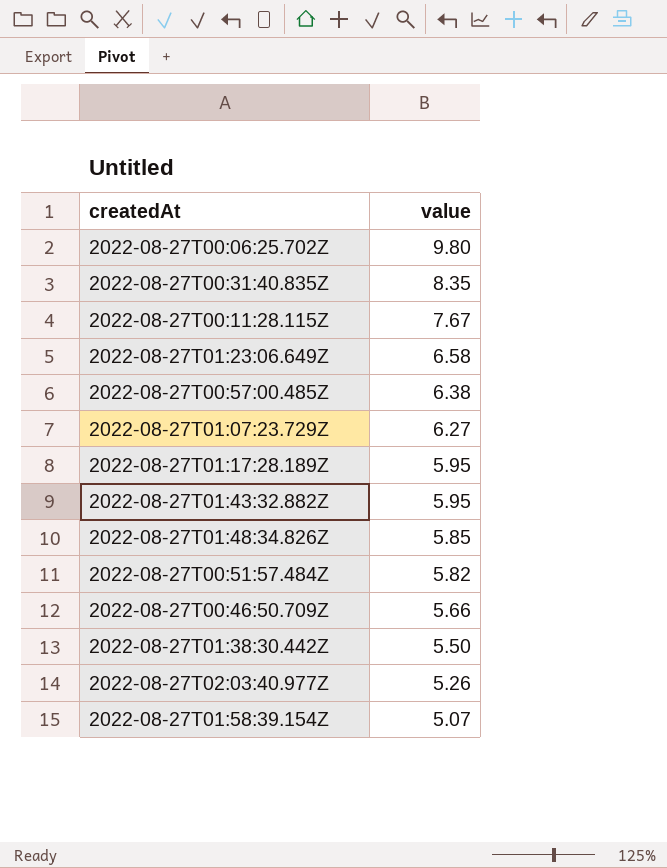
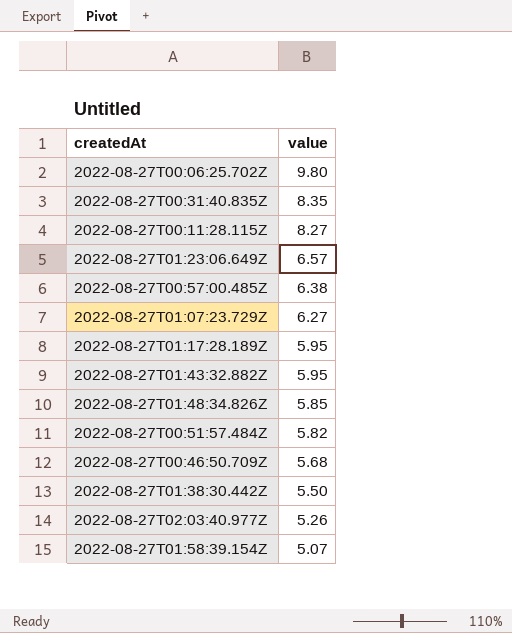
2022-08-27T00:11:28.115Z | value: 7.67 -> 8.27
2022-08-27T01:23:06.649Z | value: 6.58 -> 6.57
2022-08-27T00:46:50.709Z | value: 5.66 -> 5.68

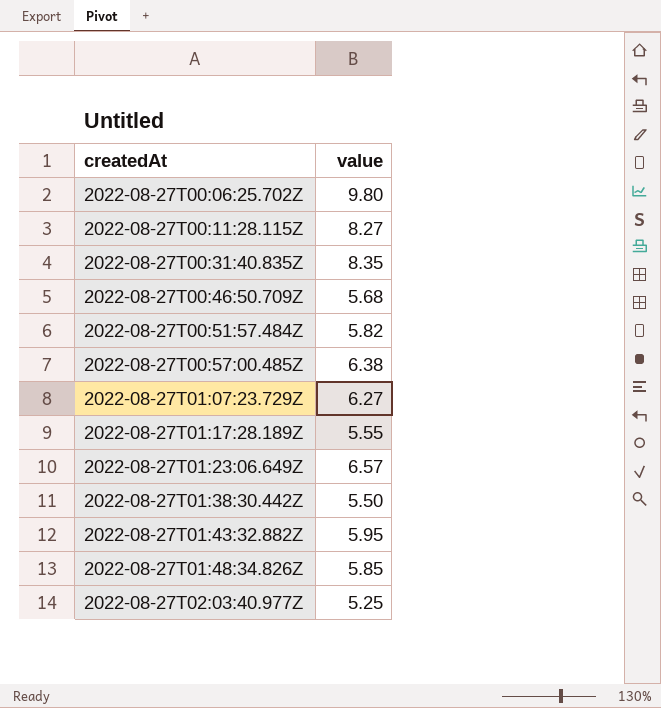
row order: value descending -> createdAt ascending
row 2022-08-27T01:58:39.154Z: 5.07 -> none
2022-08-27T01:17:28.189Z | value: 5.95 -> 5.55
2022-08-27T02:03:40.977Z | value: 5.26 -> 5.25

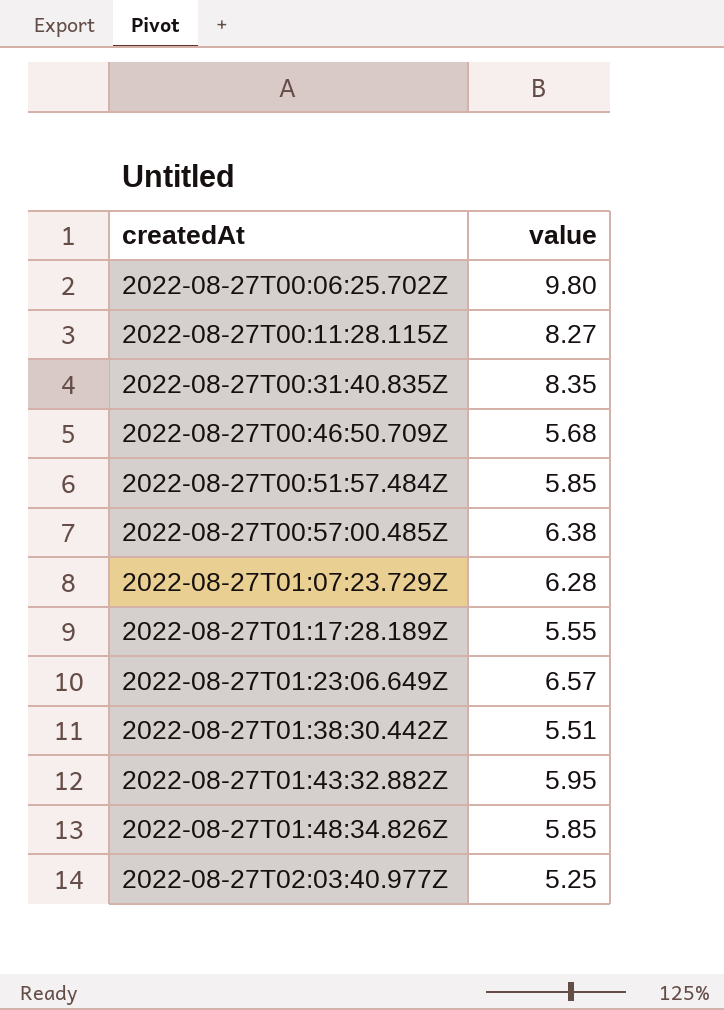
2022-08-27T00:51:57.484Z | value: 5.82 -> 5.85
2022-08-27T01:07:23.729Z | value: 6.27 -> 6.28
2022-08-27T01:38:30.442Z | value: 5.50 -> 5.51

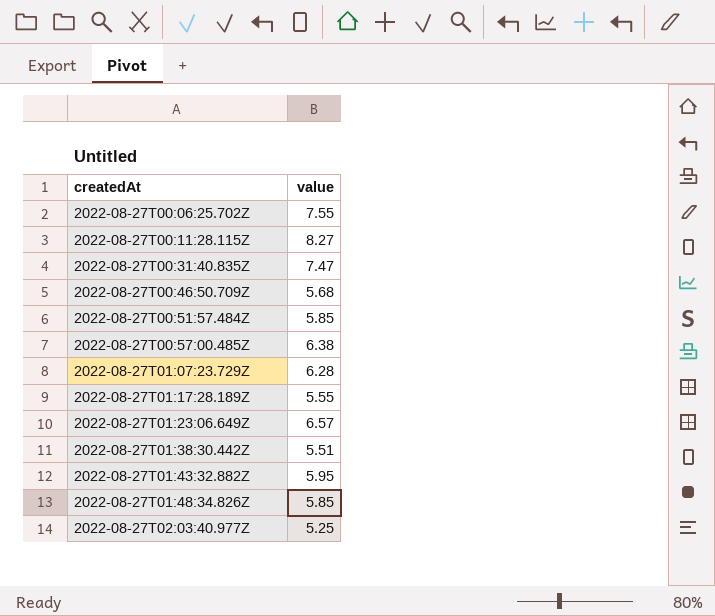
2022-08-27T00:06:25.702Z | value: 9.80 -> 7.55
2022-08-27T00:31:40.835Z | value: 8.35 -> 7.47

